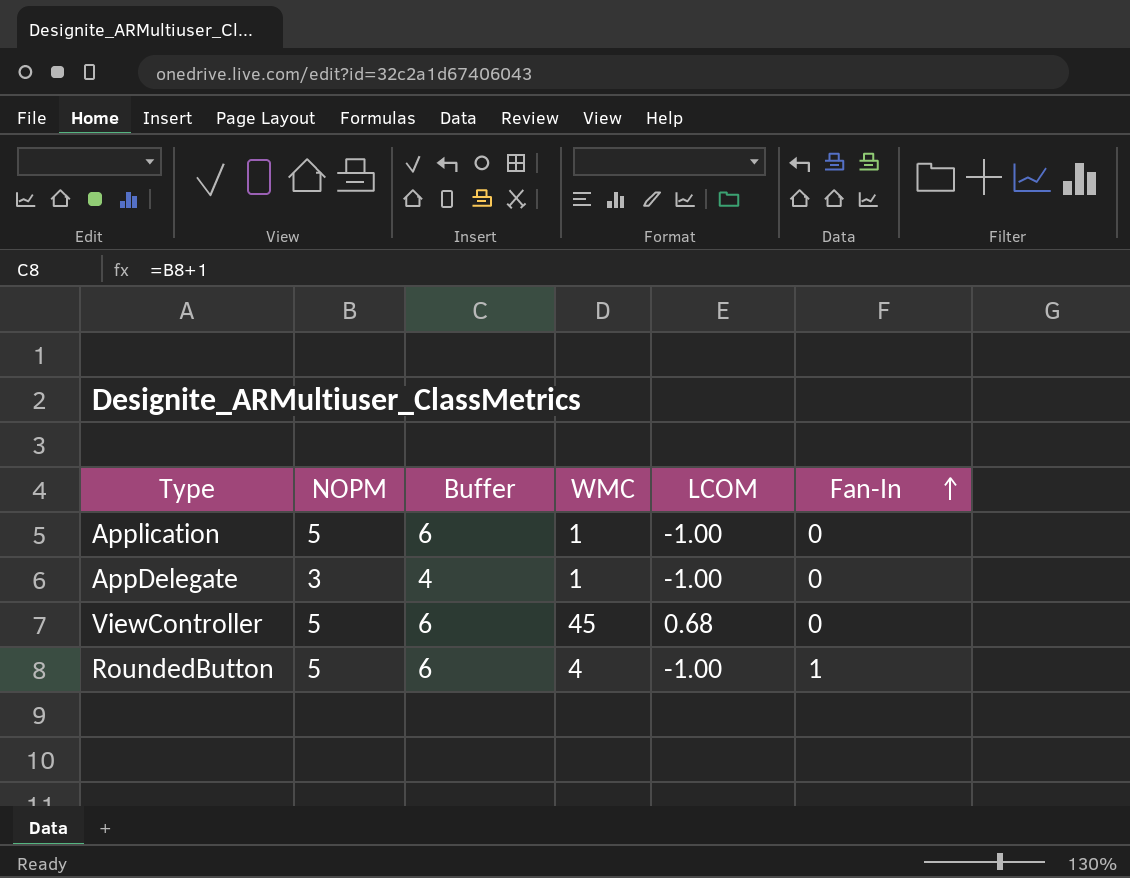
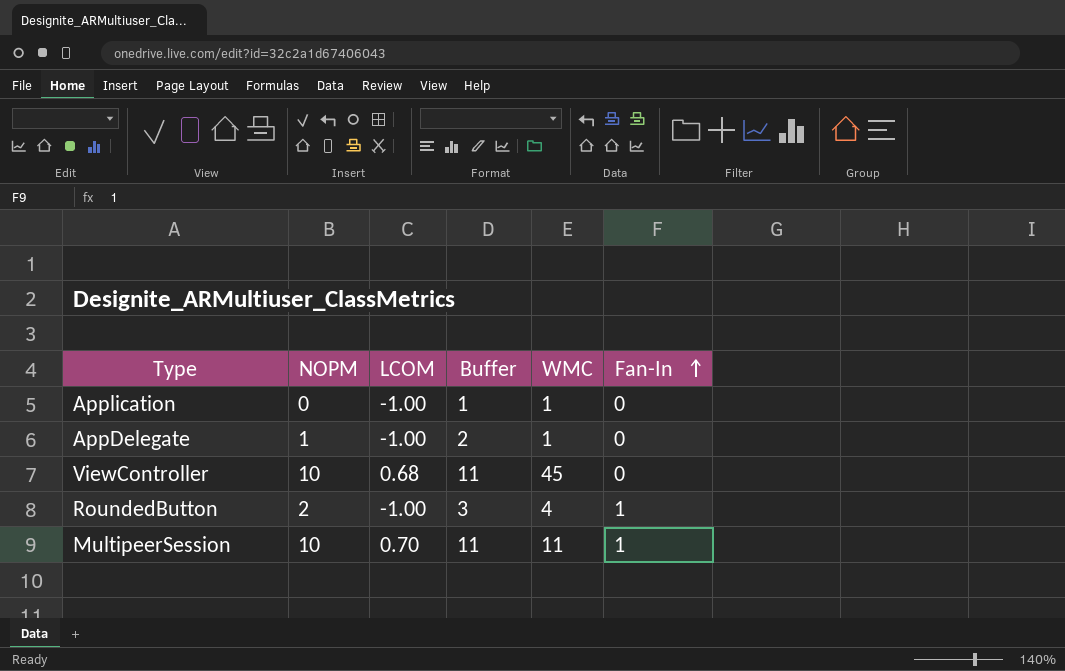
column LCOM | position: 5 -> 3
Application | NOPM: 5 -> 0
Application | Buffer: 6 -> 1
AppDelegate | NOPM: 3 -> 1
AppDelegate | Buffer: 4 -> 2
ViewController | NOPM: 5 -> 10
ViewController | Buffer: 6 -> 11
RoundedButton | NOPM: 5 -> 2
RoundedButton | Buffer: 6 -> 3
row MultipeerSession: none -> 10 | 0.70 | 11 | 11 | 1

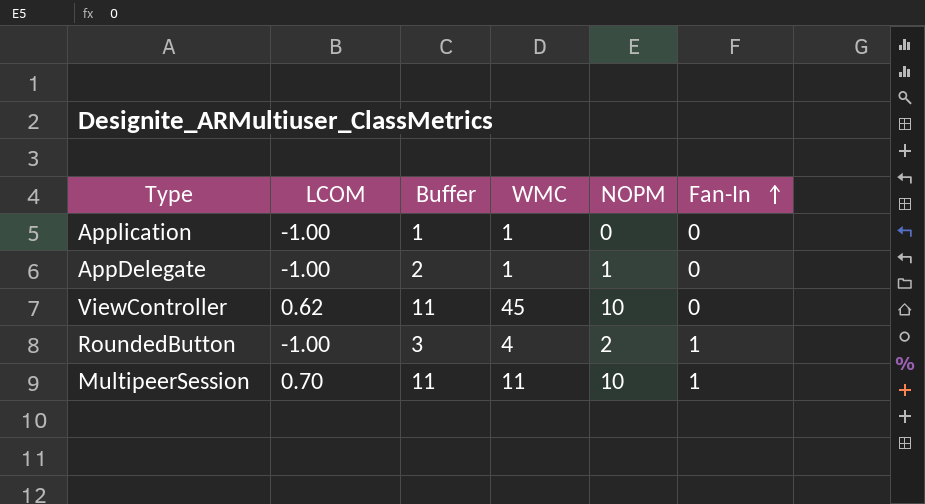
column NOPM | position: 2 -> 5
ViewController | LCOM: 0.68 -> 0.62

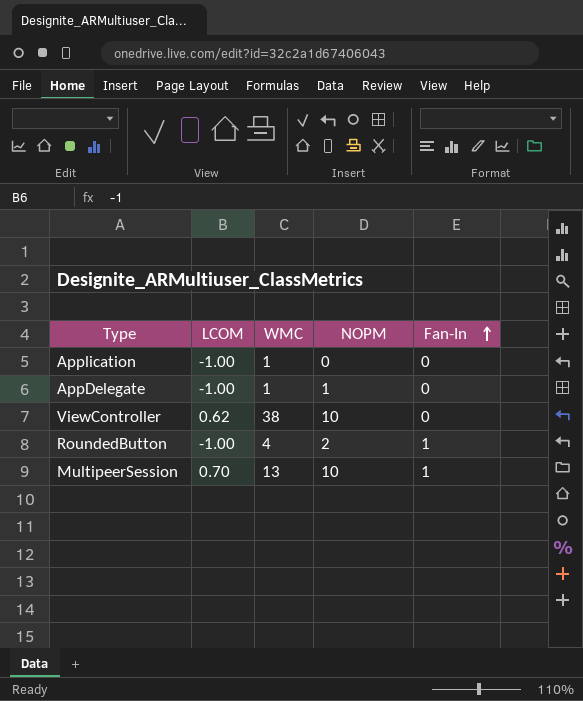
column Buffer | formula: [NOPM] + 1 -> none
ViewController | WMC: 45 -> 38
MultipeerSession | WMC: 11 -> 13

